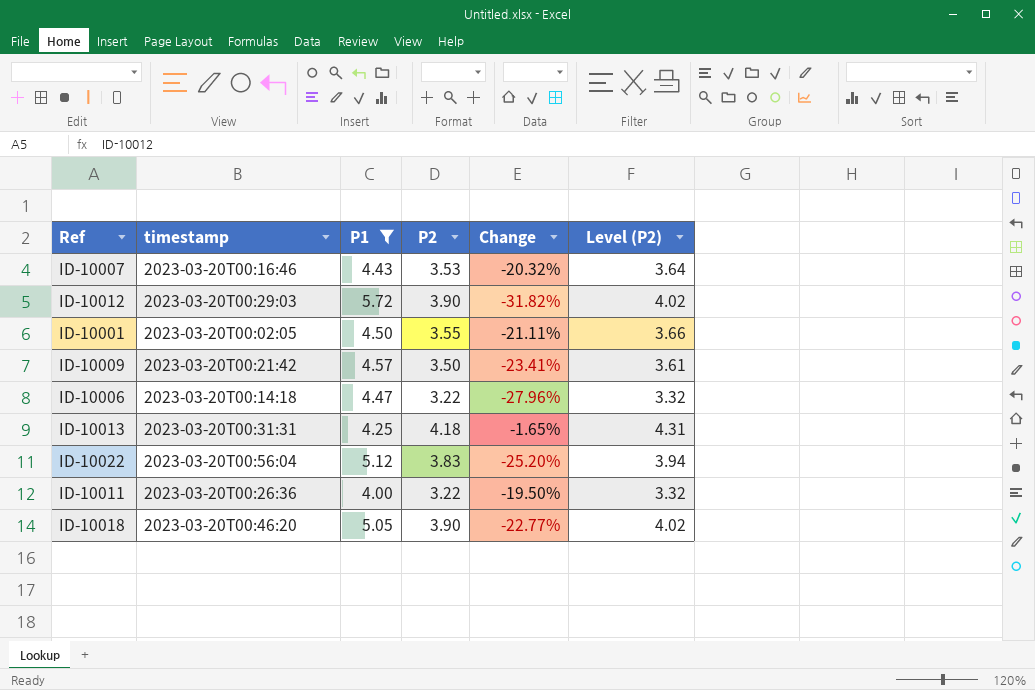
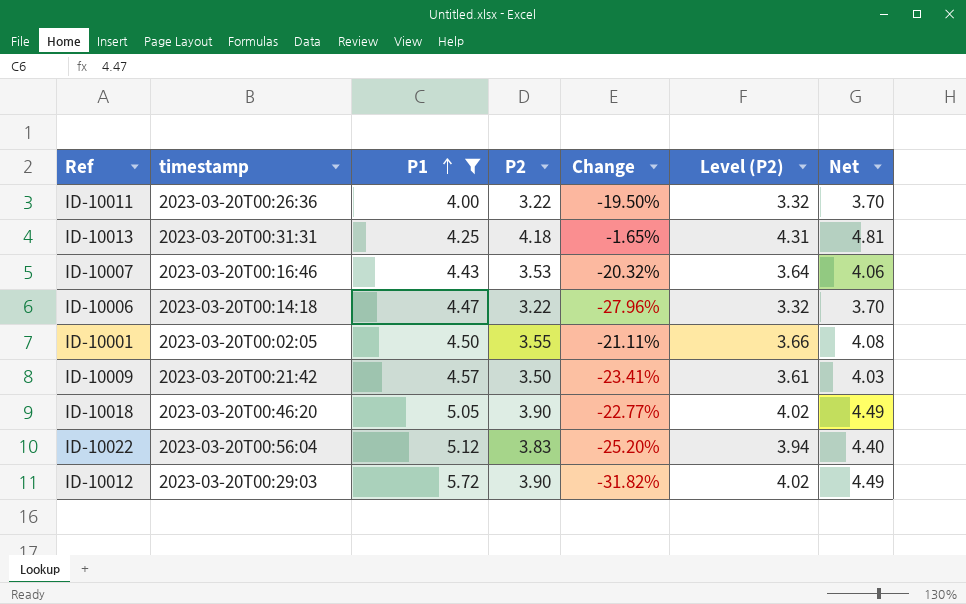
row order: none -> P1 ascending
column Net | formula: none -> [P2] * 1.15

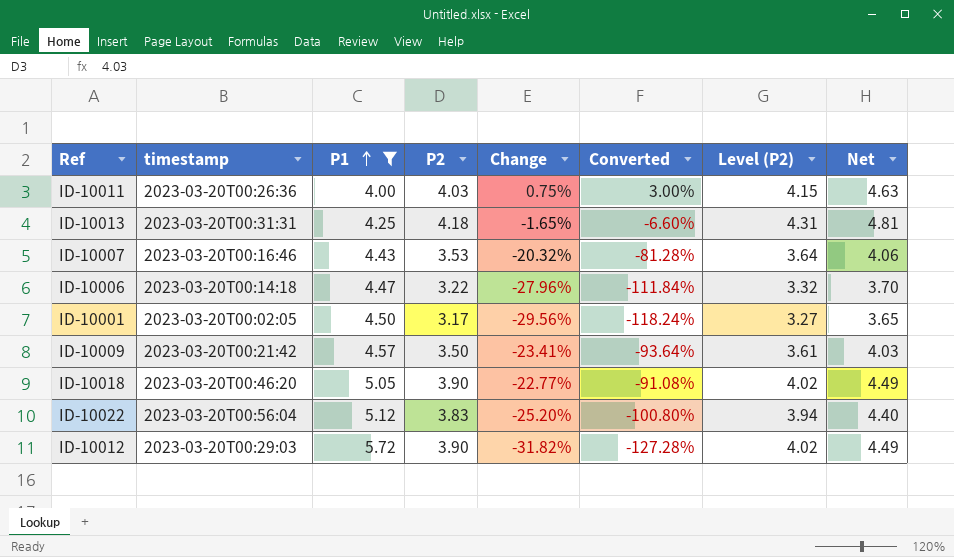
column Converted | formula: none -> [Change] * 4
ID-10011 | P2: 3.22 -> 4.03
ID-10011 | Change: -19.50% -> 0.75%
ID-10011 | Level (P2): 3.32 -> 4.15
ID-10011 | Net: 3.70 -> 4.63
ID-10001 | P2: 3.55 -> 3.17
ID-10001 | Change: -21.11% -> -29.56%
ID-10001 | Level (P2): 3.66 -> 3.27
ID-10001 | Net: 4.08 -> 3.65

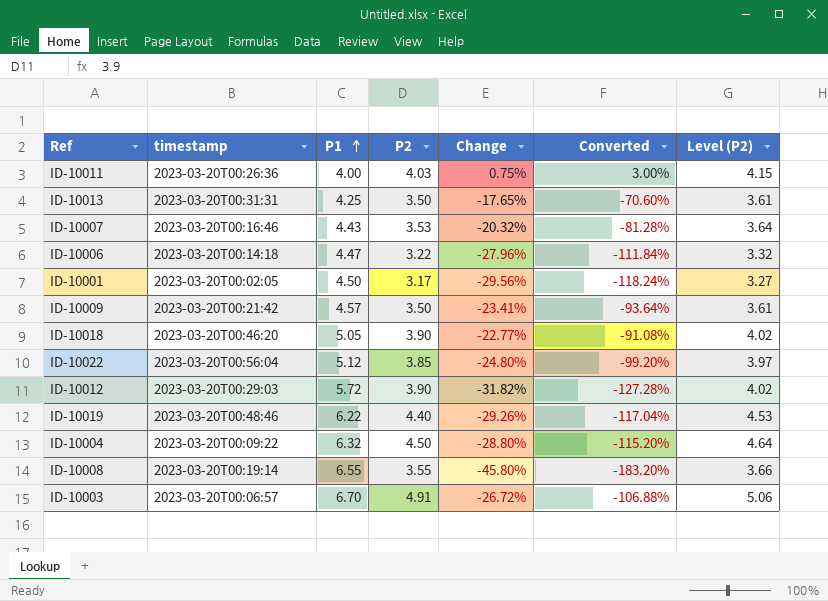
filter: P1 <= 5.72 -> none
column Net | formula: [P2] * 1.15 -> none
ID-10013 | P2: 4.18 -> 3.50
ID-10013 | Change: -1.65% -> -17.65%
ID-10013 | Converted: -6.60% -> -70.60%
ID-10013 | Level (P2): 4.31 -> 3.61
ID-10022 | P2: 3.83 -> 3.85
ID-10022 | Change: -25.20% -> -24.80%
ID-10022 | Converted: -100.80% -> -99.20%
ID-10022 | Level (P2): 3.94 -> 3.97

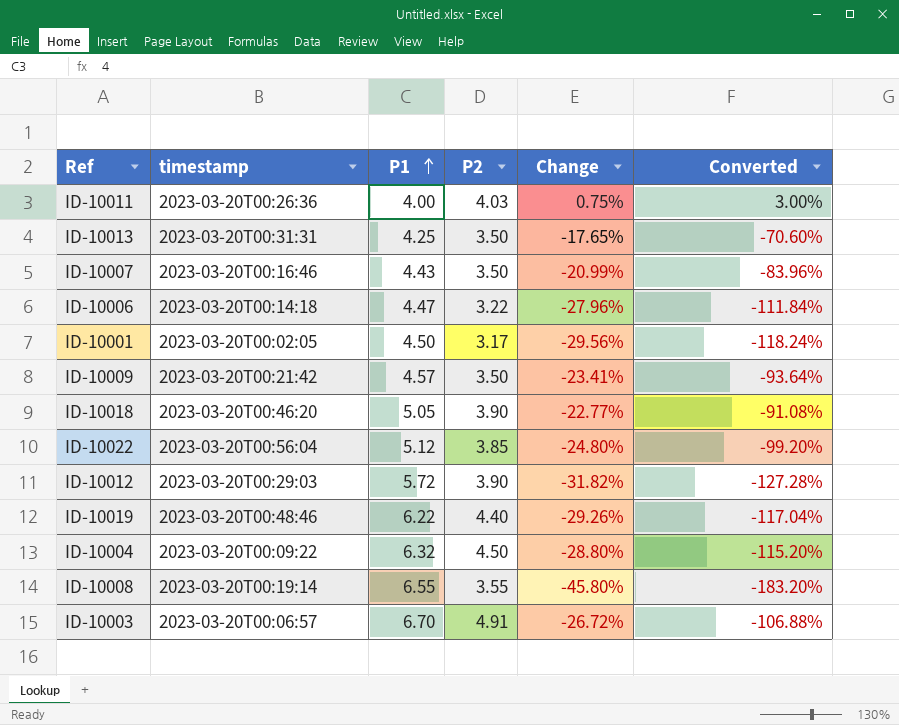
column Level (P2) | formula: [P2] * 1.03 -> none
ID-10007 | P2: 3.53 -> 3.50
ID-10007 | Change: -20.32% -> -20.99%
ID-10007 | Converted: -81.28% -> -83.96%

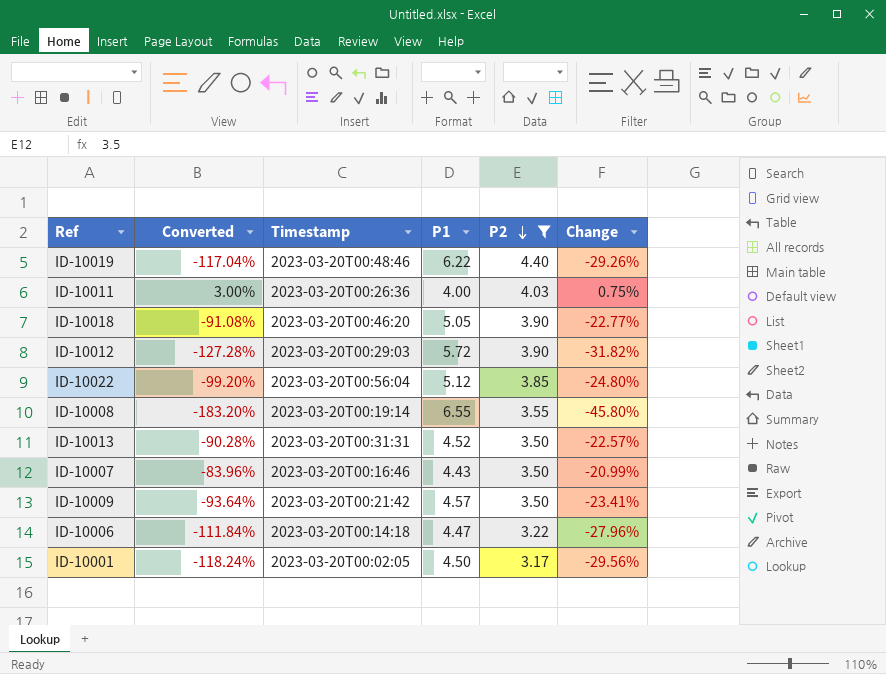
filter: none -> P2 <= 4.40
row order: P1 ascending -> P2 descending
column Converted | position: 6 -> 2
column name: timestamp -> Timestamp
ID-10013 | Converted: -70.60% -> -90.28%
ID-10013 | P1: 4.25 -> 4.52
ID-10013 | Change: -17.65% -> -22.57%

